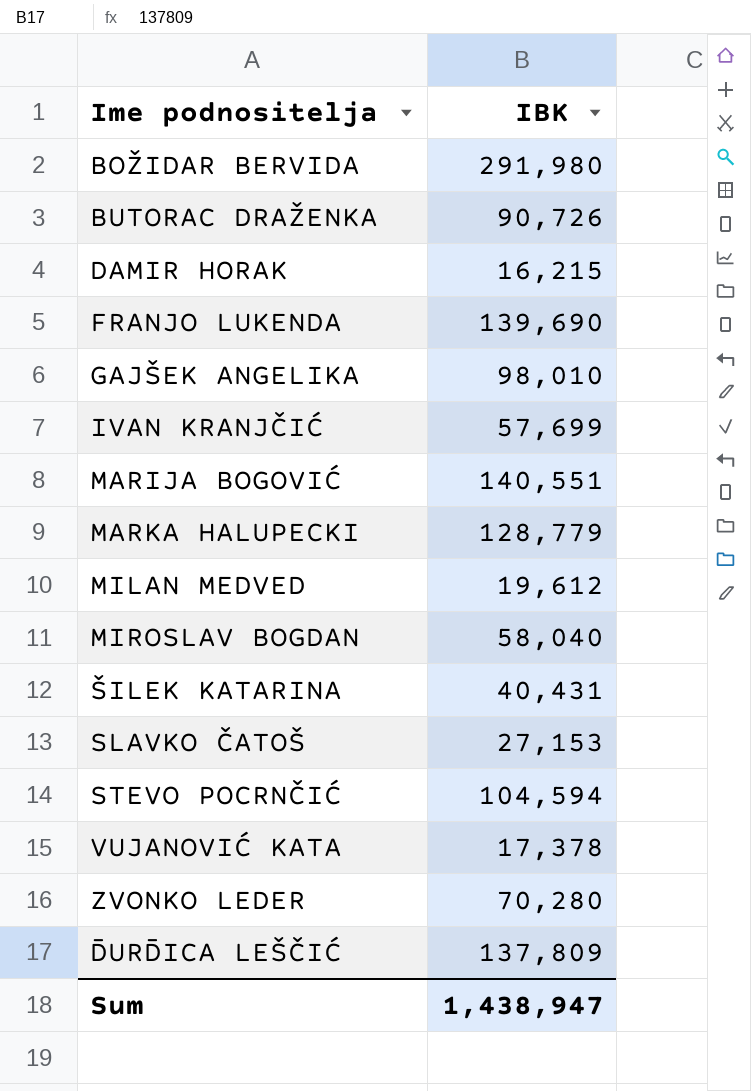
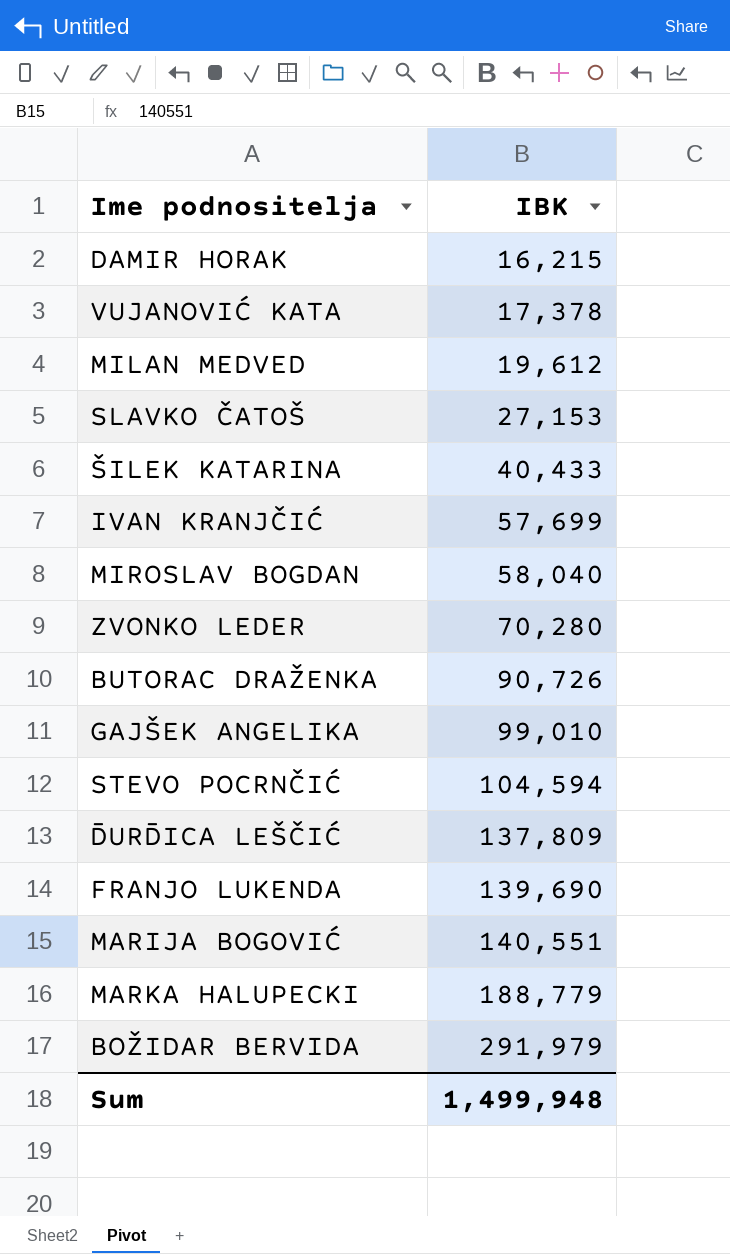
row order: Ime podnositelja ascending -> IBK ascending
ŠILEK KATARINA | IBK: 40,431 -> 40,433
GAJŠEK ANGELIKA | IBK: 98,010 -> 99,010
MARKA HALUPECKI | IBK: 128,779 -> 188,779
BOŽIDAR BERVIDA | IBK: 291,980 -> 291,979
Sum | IBK: 1,438,947 -> 1,499,948

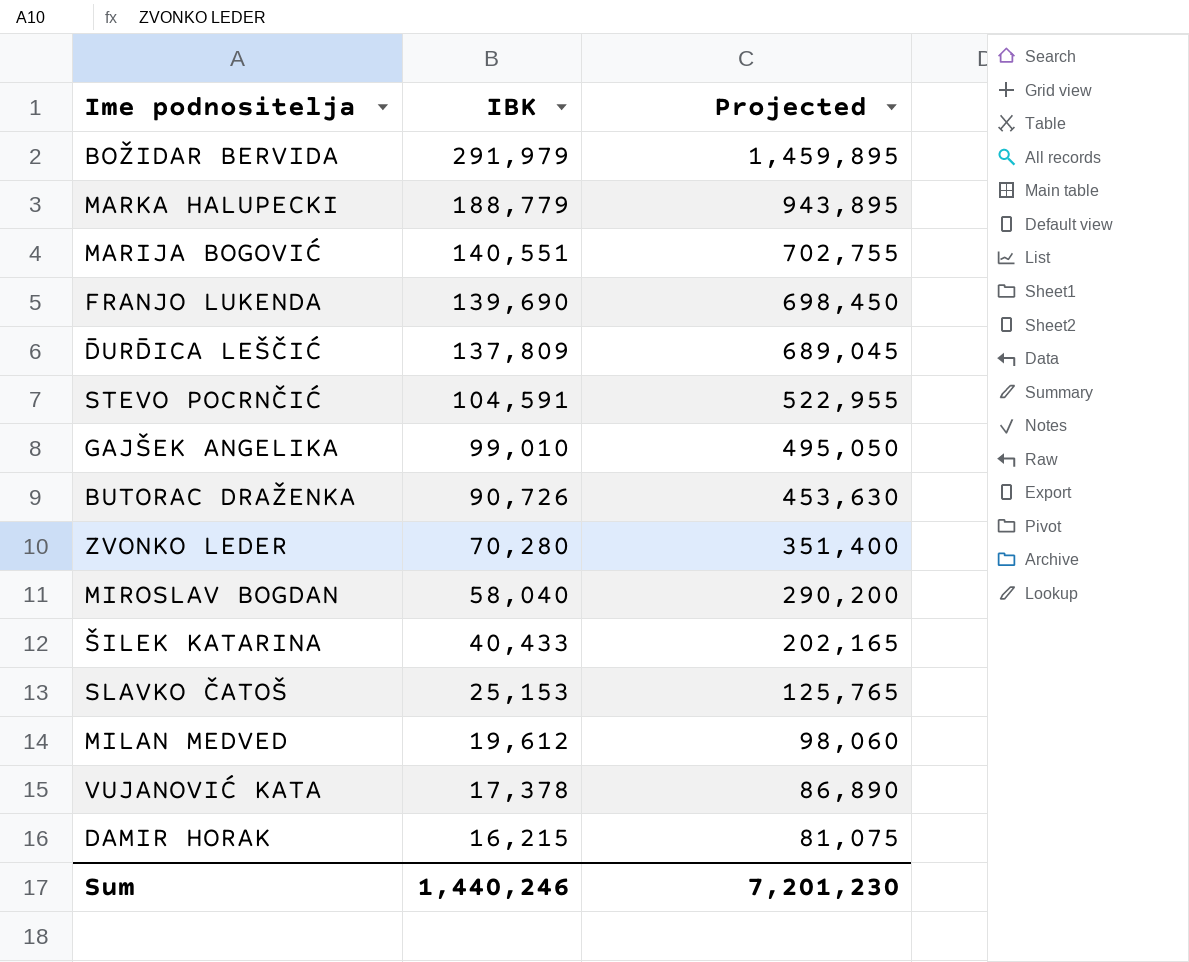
row order: IBK ascending -> IBK descending
column Projected | formula: none -> [IBK] * 5
row IVAN KRANJČIĆ: 57,699 -> none
STEVO POCRNČIĆ | IBK: 104,594 -> 104,591
SLAVKO ČATOŠ | IBK: 27,153 -> 25,153
Sum | IBK: 1,499,948 -> 1,440,246

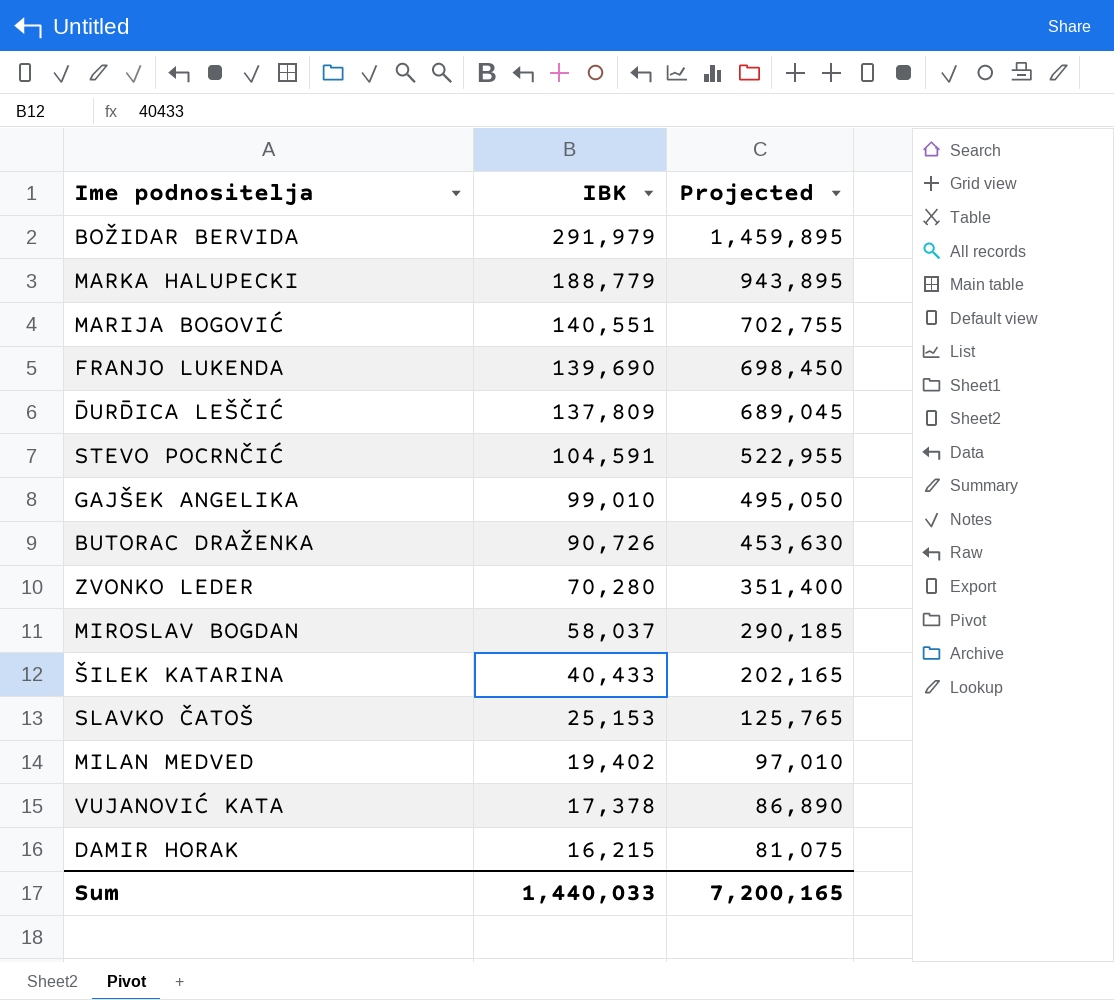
MIROSLAV BOGDAN | IBK: 58,040 -> 58,037
MIROSLAV BOGDAN | Projected: 290,200 -> 290,185
MILAN MEDVED | IBK: 19,612 -> 19,402
MILAN MEDVED | Projected: 98,060 -> 97,010
Sum | IBK: 1,440,246 -> 1,440,033
Sum | Projected: 7,201,230 -> 7,200,165

